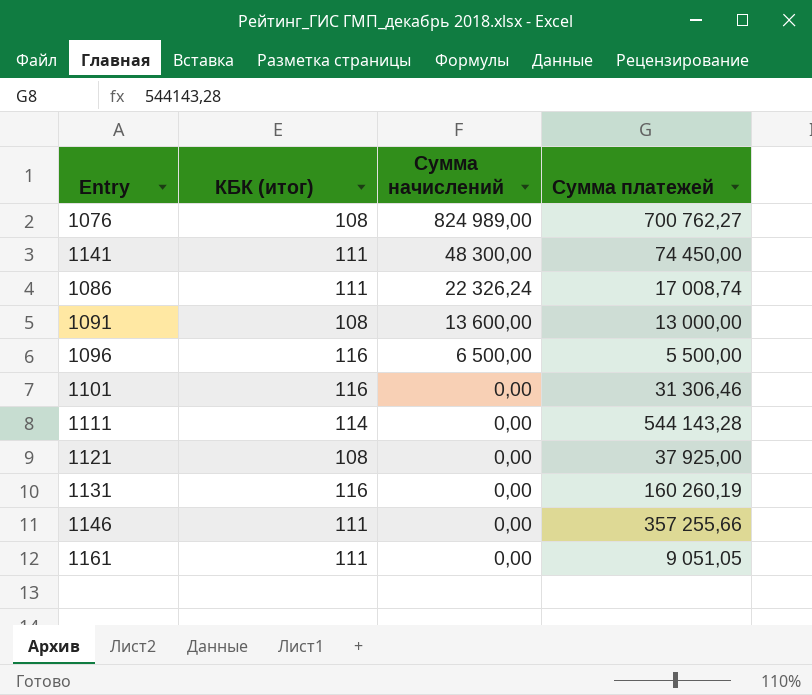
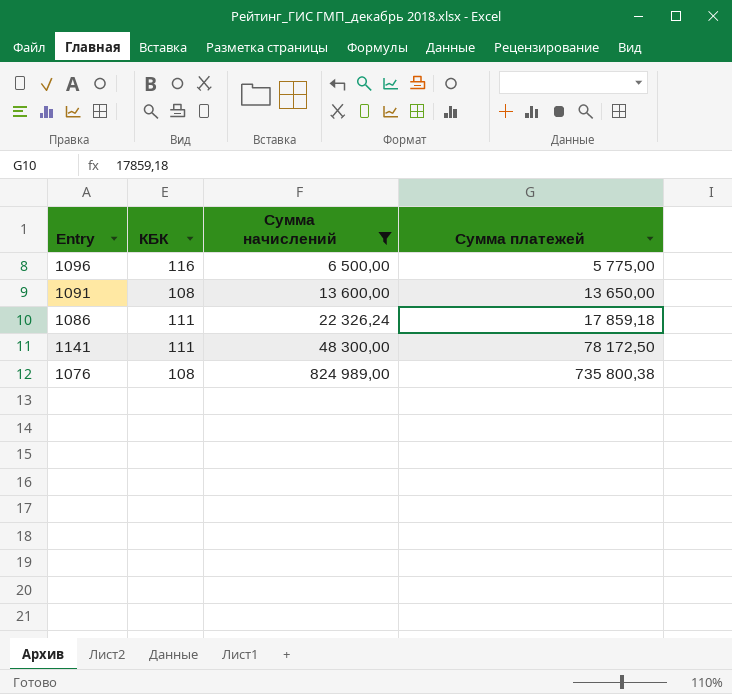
filter: none -> Сумма начислений != 0,00
row order: Сумма начислений descending -> Сумма начислений ascending
column name: КБК (итог) -> КБК
1096 | Сумма платежей: 5 500,00 -> 5 775,00
1091 | Сумма платежей: 13 000,00 -> 13 650,00
1086 | Сумма платежей: 17 008,74 -> 17 859,18
1141 | Сумма платежей: 74 450,00 -> 78 172,50
1076 | Сумма платежей: 700 762,27 -> 735 800,38

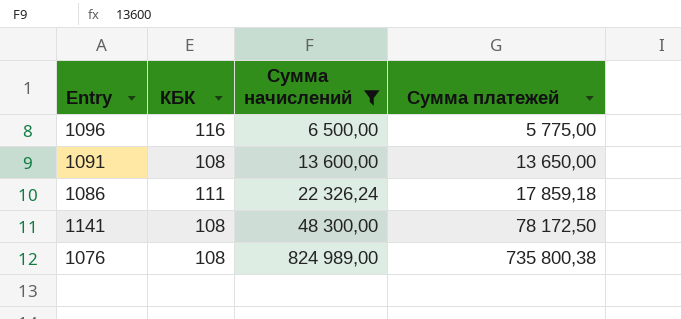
1141 | КБК: 111 -> 108

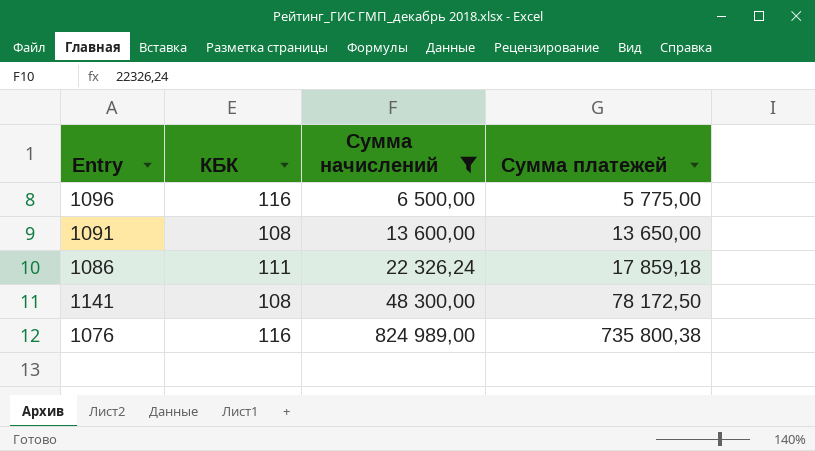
1076 | КБК: 108 -> 116

